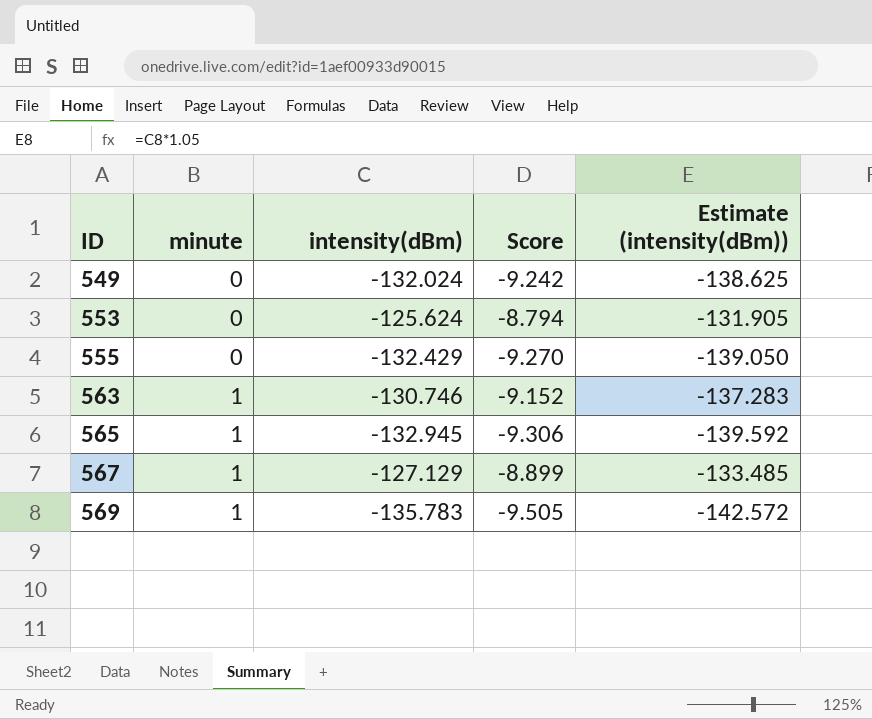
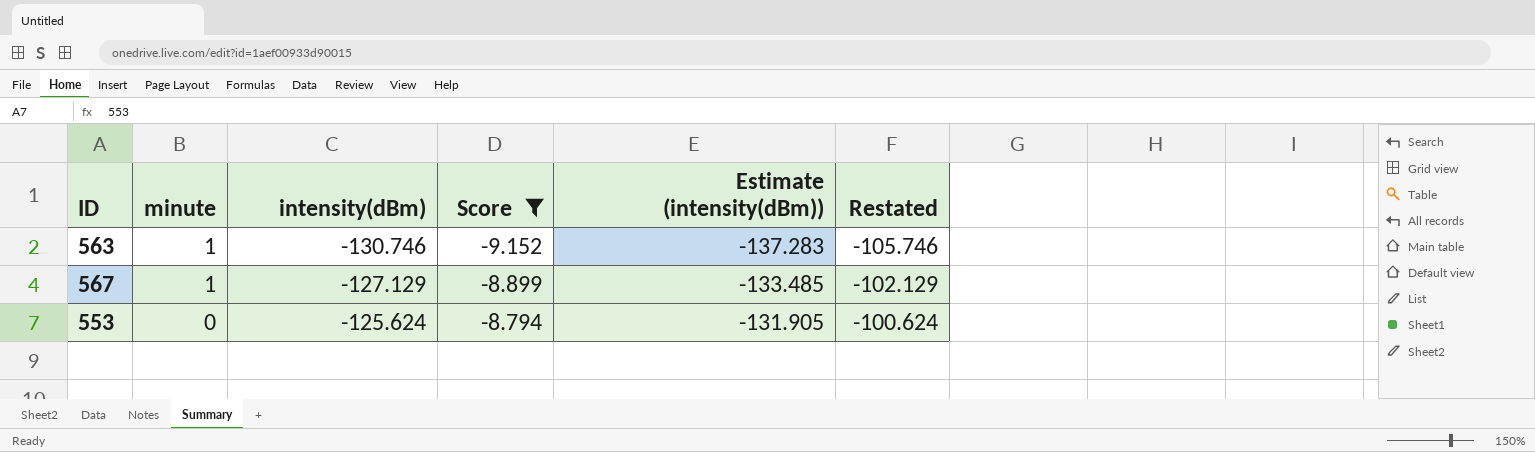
filter: none -> Score >= -9.152
row order: ID ascending -> minute descending
column Restated | formula: none -> [intensity(dBm)] + 25

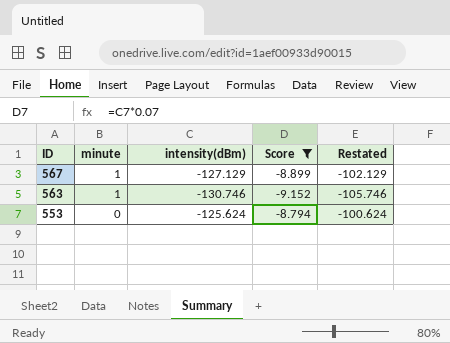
row order: minute descending -> ID descending
column Estimate (intensity(dBm)) | formula: [intensity(dBm)] * 1.05 -> none

